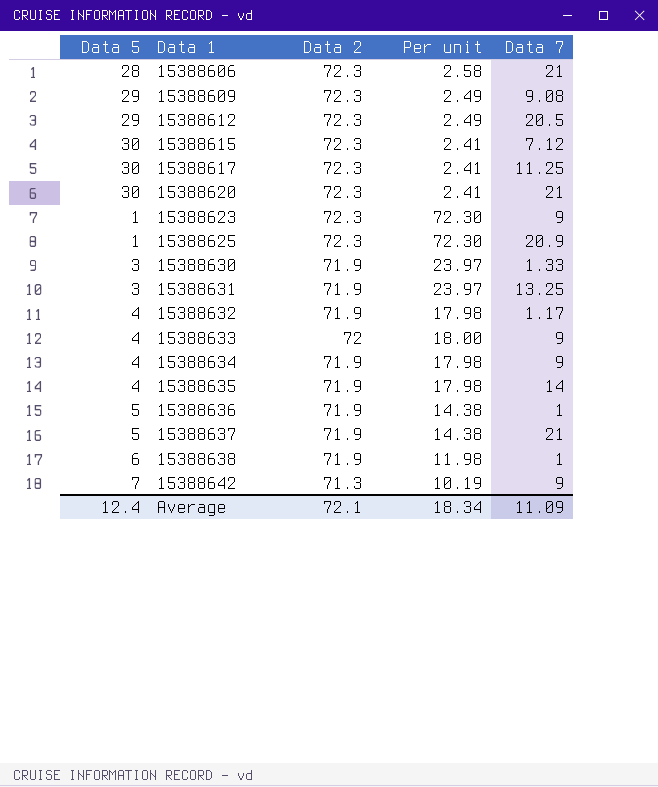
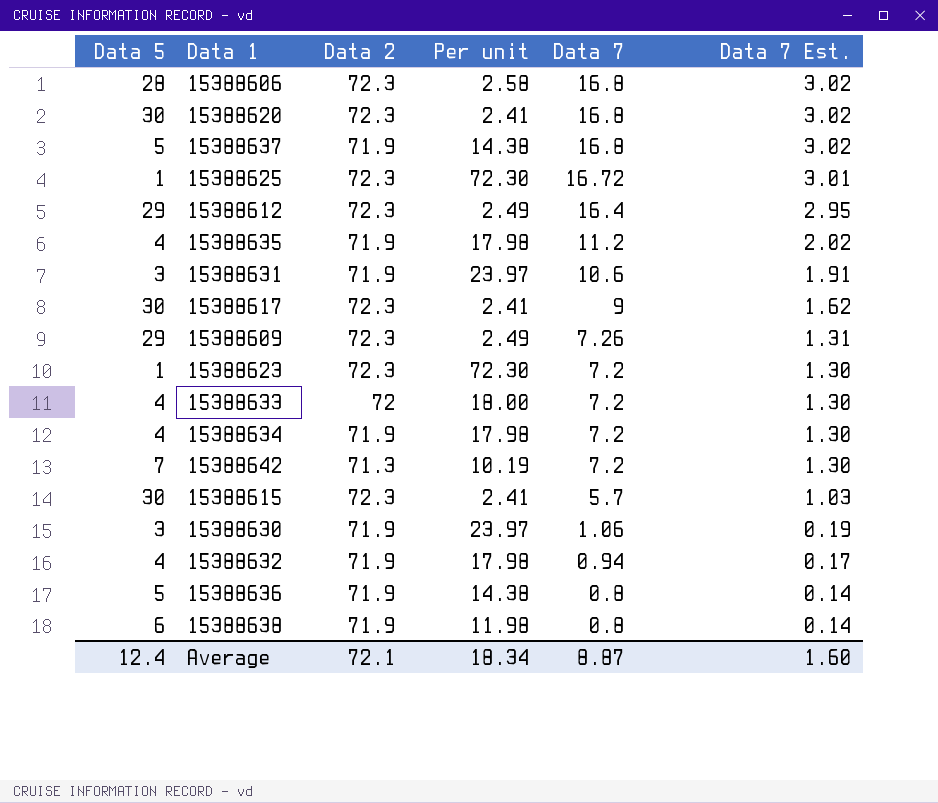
row order: Data 1 ascending -> Data 7 descending
column Data 7 Est. | formula: none -> [Data 7] * 0.18
15388606 | Data 7: 21 -> 16.8
15388620 | Data 7: 21 -> 16.8
15388637 | Data 7: 21 -> 16.8
15388625 | Data 7: 20.9 -> 16.72
15388612 | Data 7: 20.5 -> 16.4
15388635 | Data 7: 14 -> 11.2
15388631 | Data 7: 13.25 -> 10.6
15388617 | Data 7: 11.25 -> 9
15388609 | Data 7: 9.08 -> 7.26
15388623 | Data 7: 9 -> 7.2
15388633 | Data 7: 9 -> 7.2
15388634 | Data 7: 9 -> 7.2
15388642 | Data 7: 9 -> 7.2
15388615 | Data 7: 7.12 -> 5.7
15388630 | Data 7: 1.33 -> 1.06
15388632 | Data 7: 1.17 -> 0.94
15388636 | Data 7: 1 -> 0.8
15388638 | Data 7: 1 -> 0.8
Average | Data 7: 11.09 -> 8.87

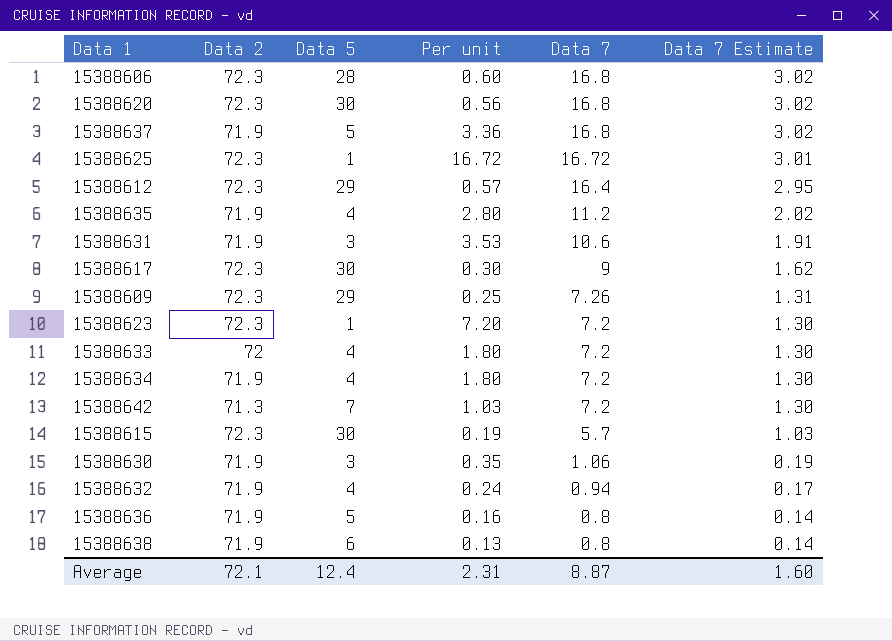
column Data 5 | position: 1 -> 3
column Per unit | formula: [Data 2] / [Data 5] -> [Data 7] / [Data 5]
column name: Data 7 Est. -> Data 7 Estimate
Average | Per unit: 18.34 -> 2.31

